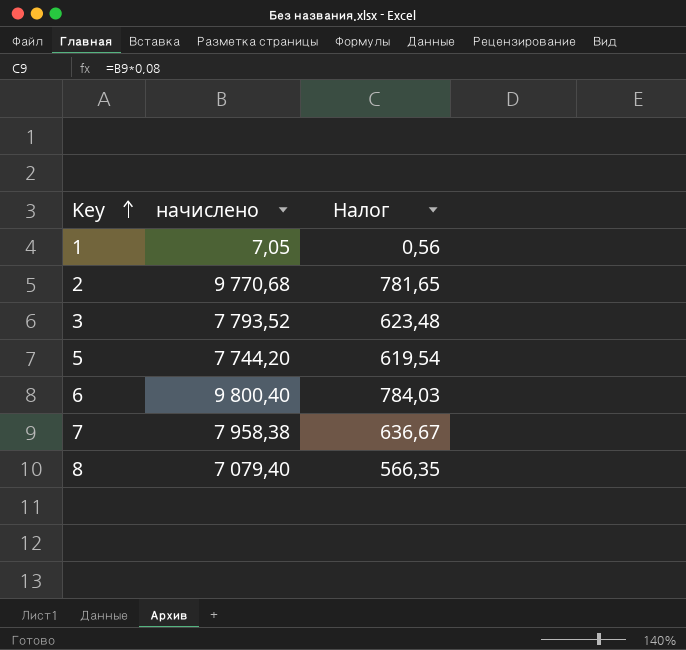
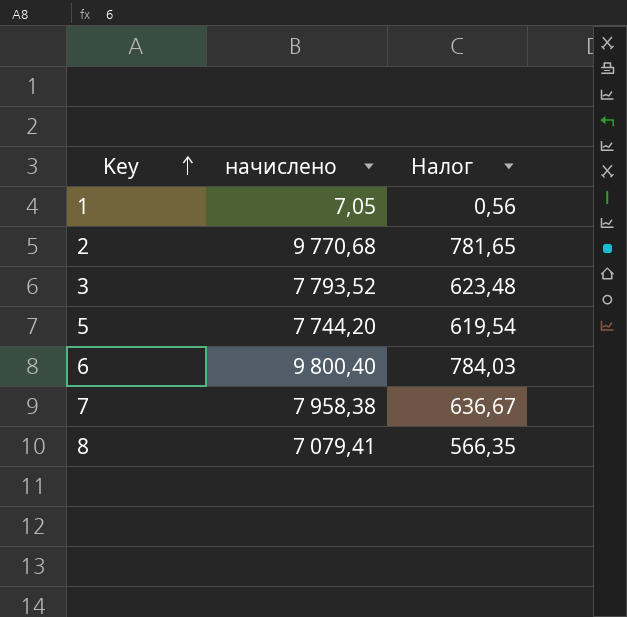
8 | начислено: 7 079,40 -> 7 079,41

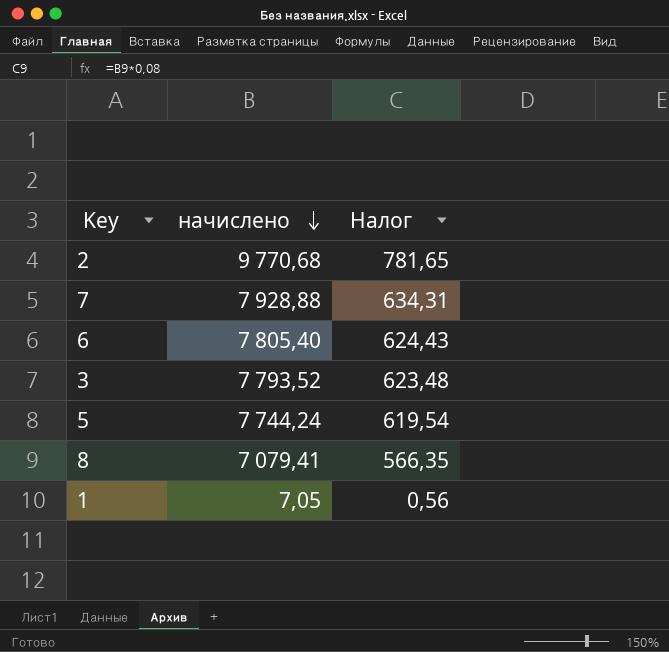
row order: Key ascending -> начислено descending
7 | начислено: 7 958,38 -> 7 928,88
7 | Налог: 636,67 -> 634,31
6 | начислено: 9 800,40 -> 7 805,40
6 | Налог: 784,03 -> 624,43
5 | начислено: 7 744,20 -> 7 744,24

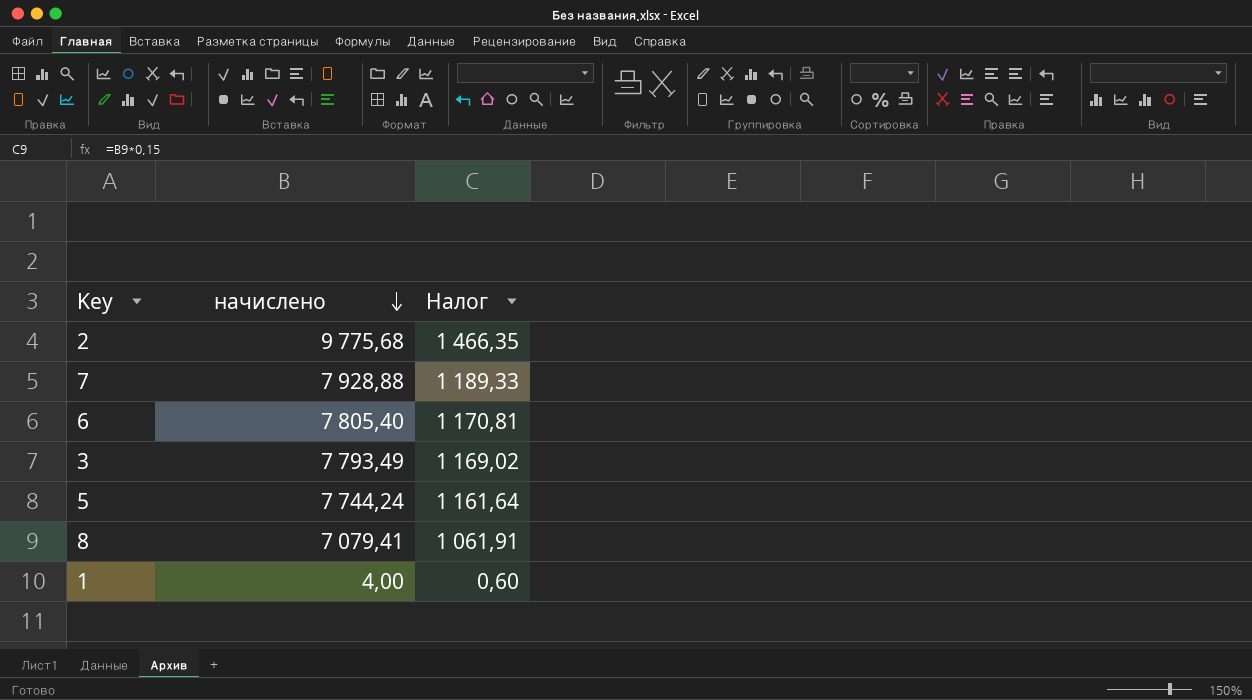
column Налог | formula: [начислено] * 0,08 -> [начислено] * 0,15
2 | начислено: 9 770,68 -> 9 775,68
3 | начислено: 7 793,52 -> 7 793,49
1 | начислено: 7,05 -> 4,00

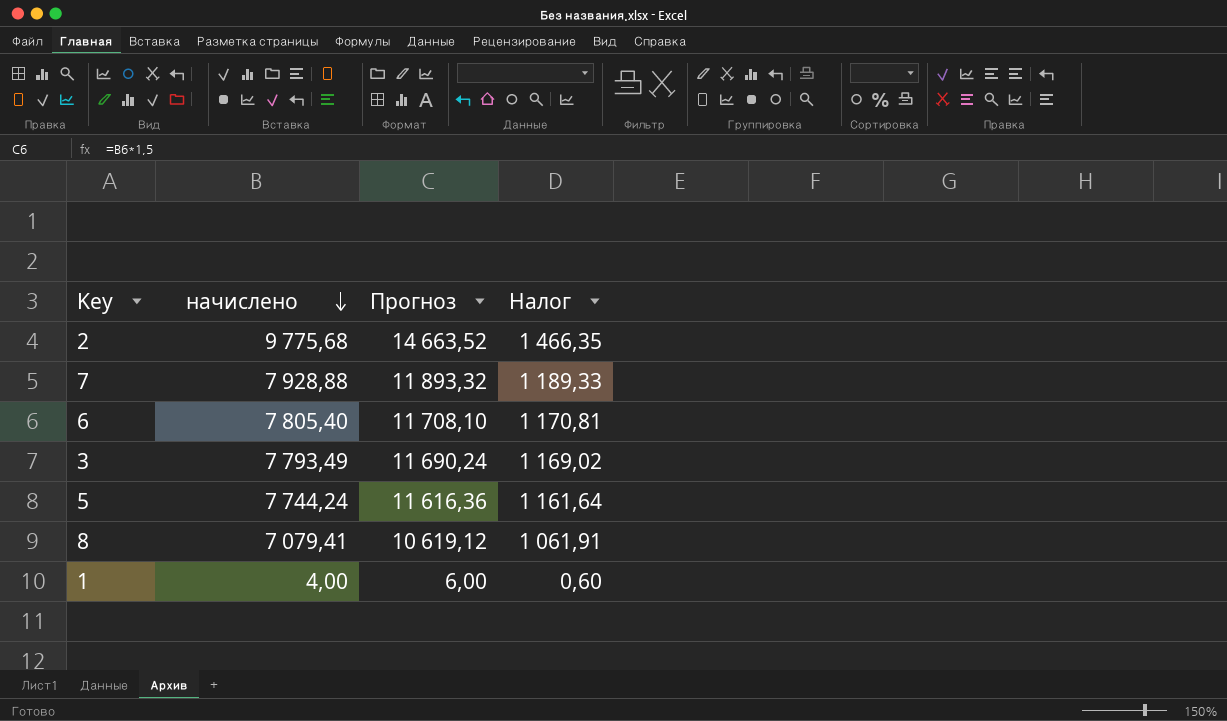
column Прогноз | formula: none -> [начислено] * 1,5

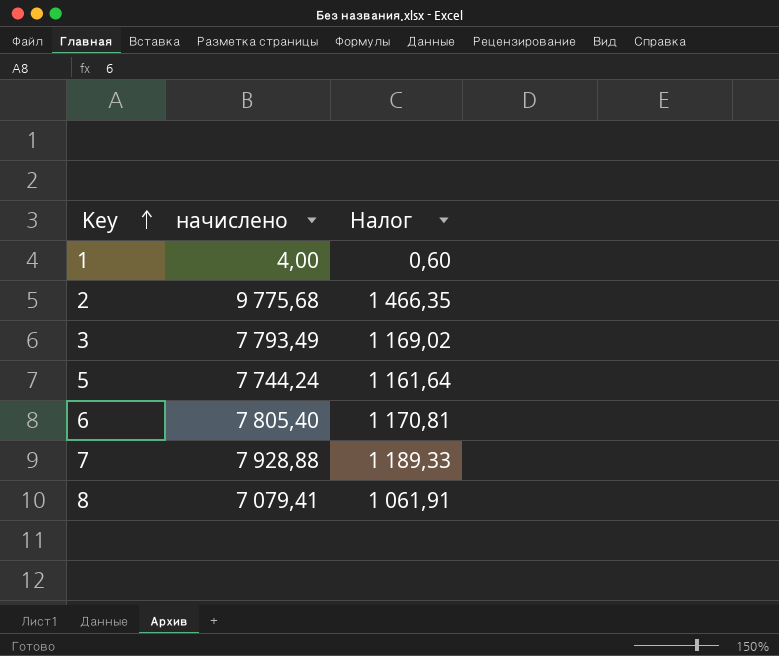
row order: начислено descending -> Key ascending
column Прогноз | formula: [начислено] * 1,5 -> none

